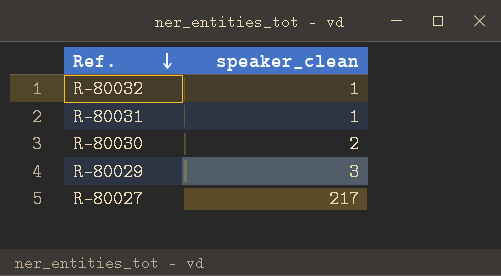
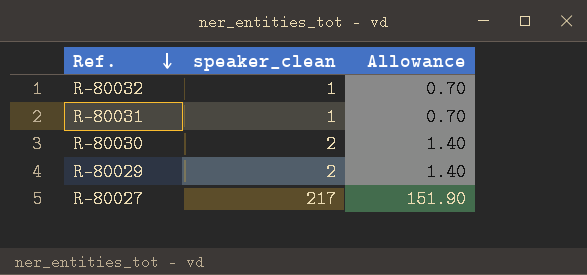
column Allowance | formula: none -> [speaker_clean] * 0.7
R-80029 | speaker_clean: 3 -> 2

